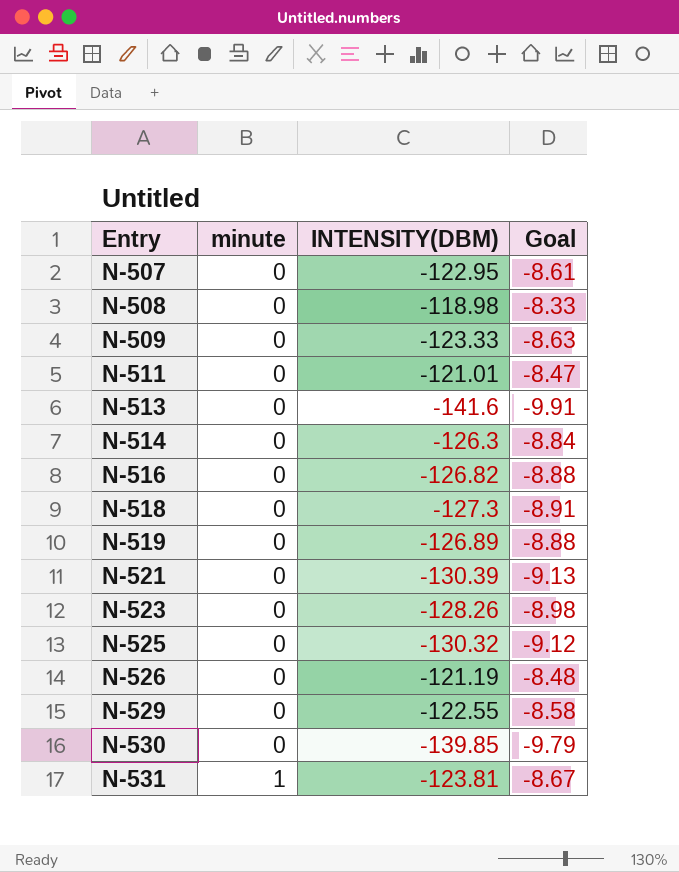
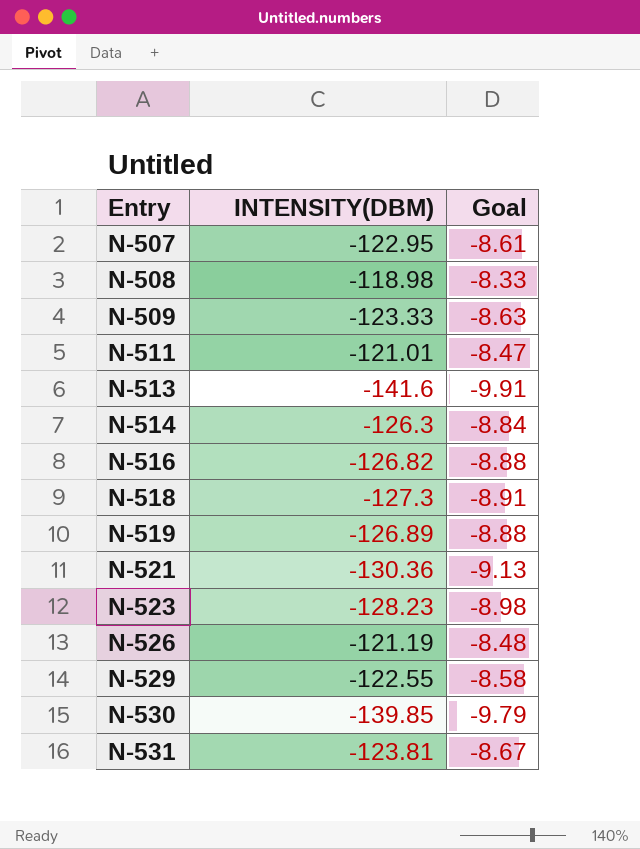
column minute | position: 2 -> none
row N-525: 0 | -130.32 | -9.12 -> none
N-521 | INTENSITY(DBM): -130.39 -> -130.36
N-523 | INTENSITY(DBM): -128.26 -> -128.23

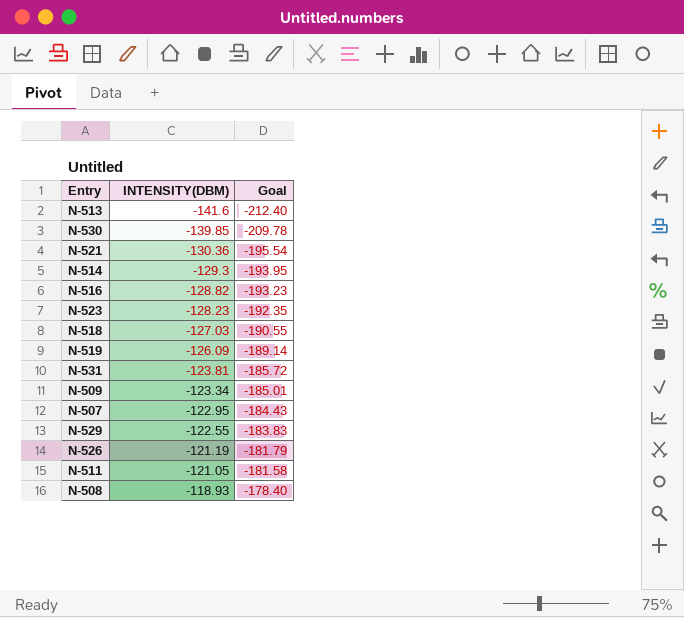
row order: Entry ascending -> INTENSITY(DBM) ascending
column Goal | formula: [INTENSITY(DBM)] * 0.07 -> [INTENSITY(DBM)] * 1.5
N-514 | INTENSITY(DBM): -126.3 -> -129.3
N-516 | INTENSITY(DBM): -126.82 -> -128.82
N-518 | INTENSITY(DBM): -127.3 -> -127.03
N-519 | INTENSITY(DBM): -126.89 -> -126.09
N-509 | INTENSITY(DBM): -123.33 -> -123.34
N-511 | INTENSITY(DBM): -121.01 -> -121.05
N-508 | INTENSITY(DBM): -118.98 -> -118.93

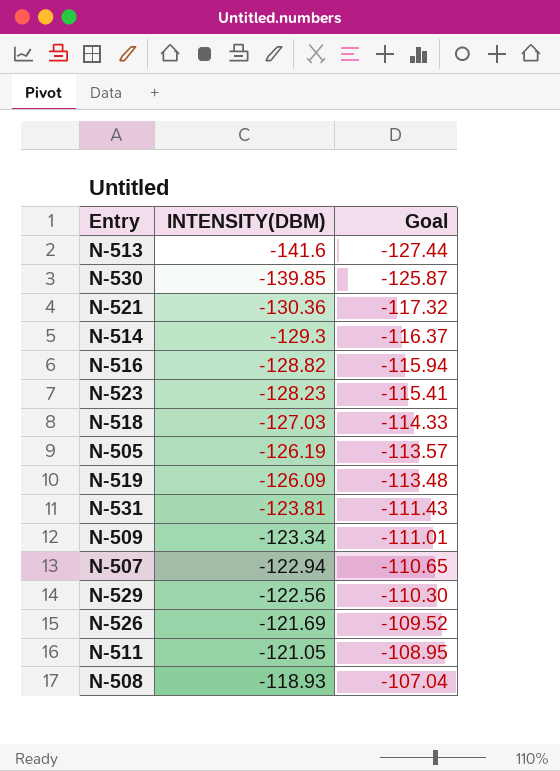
column Goal | formula: [INTENSITY(DBM)] * 1.5 -> [INTENSITY(DBM)] * 0.9
row N-505: none -> -126.19 | -113.57
N-507 | INTENSITY(DBM): -122.95 -> -122.94
N-529 | INTENSITY(DBM): -122.55 -> -122.56
N-526 | INTENSITY(DBM): -121.19 -> -121.69

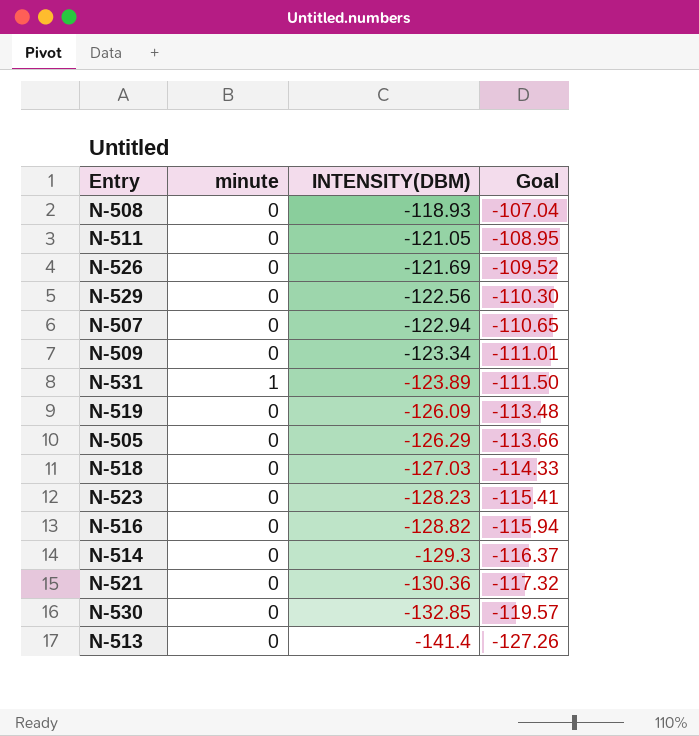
row order: INTENSITY(DBM) ascending -> INTENSITY(DBM) descending
column minute | position: none -> 2
N-531 | INTENSITY(DBM): -123.81 -> -123.89
N-531 | Goal: -111.43 -> -111.50
N-505 | INTENSITY(DBM): -126.19 -> -126.29
N-505 | Goal: -113.57 -> -113.66
N-530 | INTENSITY(DBM): -139.85 -> -132.85
N-530 | Goal: -125.87 -> -119.57
N-513 | INTENSITY(DBM): -141.6 -> -141.4
N-513 | Goal: -127.44 -> -127.26

